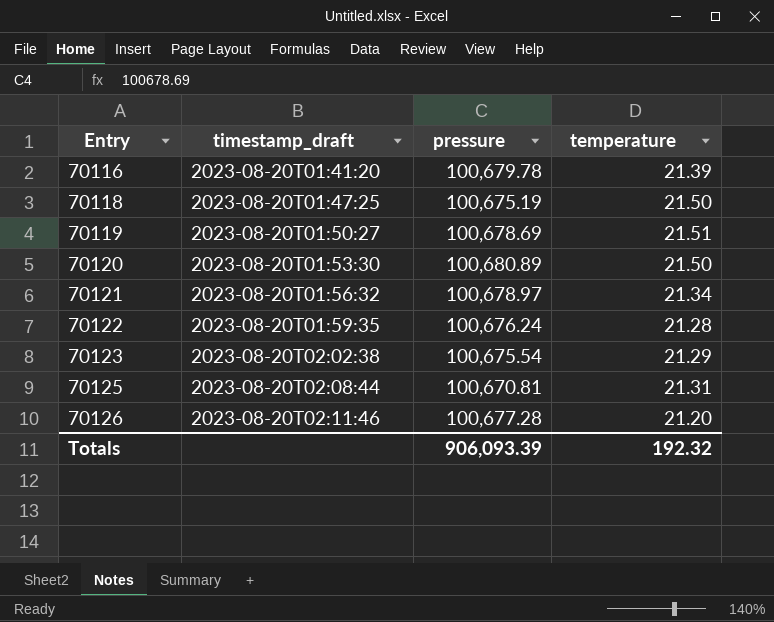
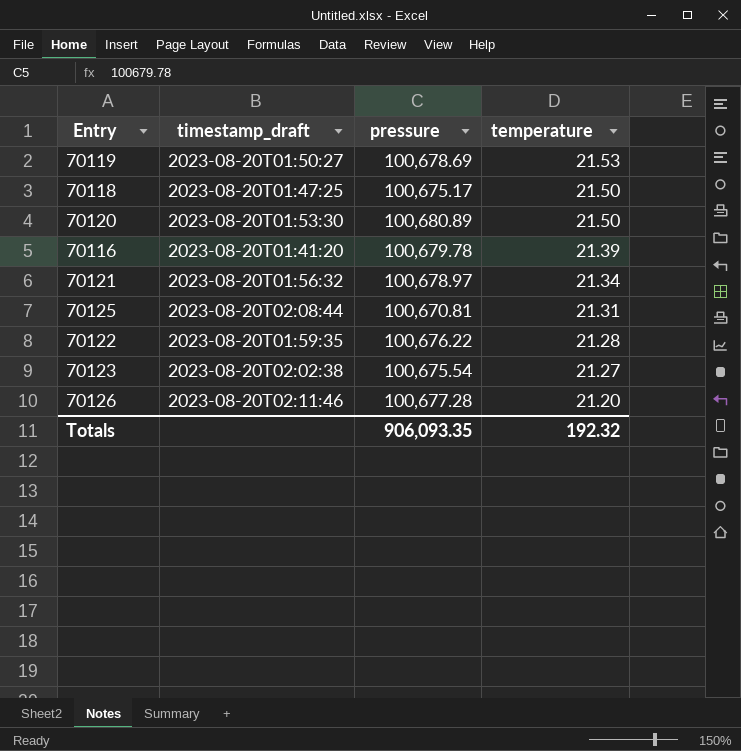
row order: Entry ascending -> temperature descending
70119 | temperature: 21.51 -> 21.53
70118 | pressure: 100,675.19 -> 100,675.17
70122 | pressure: 100,676.24 -> 100,676.22
70123 | temperature: 21.29 -> 21.27
Totals | pressure: 906,093.39 -> 906,093.35

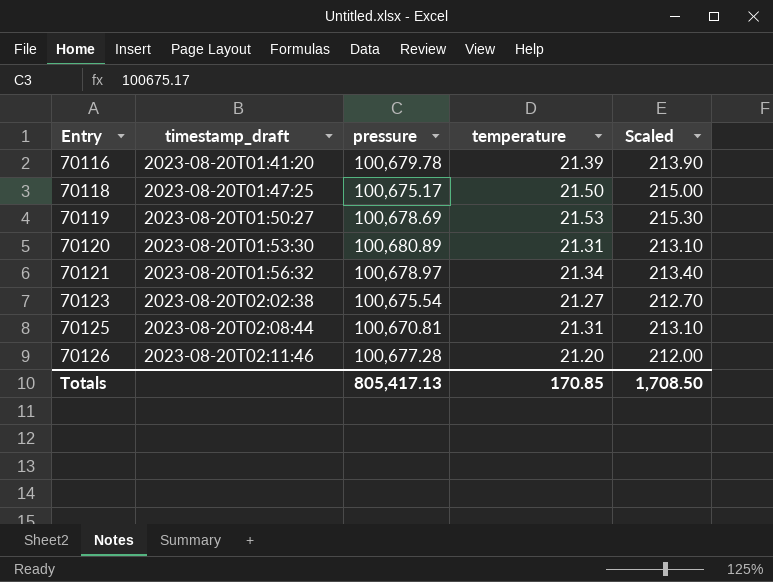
row order: temperature descending -> Entry ascending
column Scaled | formula: none -> [temperature] * 10
row 70122: 2023-08-20T01:59:35 | 100,676.22 | 21.28 -> none
70120 | temperature: 21.50 -> 21.31
Totals | pressure: 906,093.35 -> 805,417.13
Totals | temperature: 192.32 -> 170.85

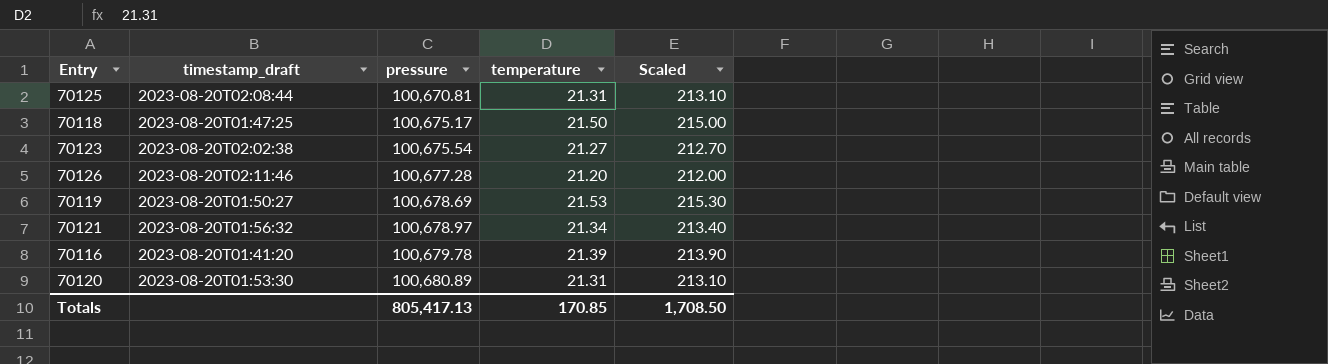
row order: Entry ascending -> pressure ascending

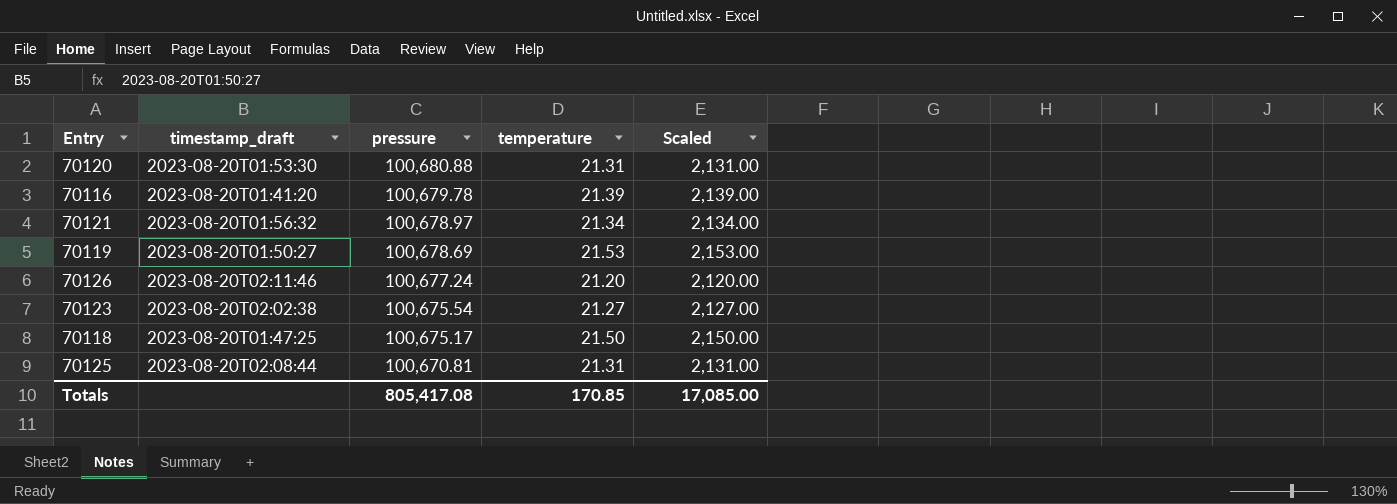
row order: pressure ascending -> pressure descending
column Scaled | formula: [temperature] * 10 -> [temperature] * 100
70120 | pressure: 100,680.89 -> 100,680.88
70126 | pressure: 100,677.28 -> 100,677.24
Totals | pressure: 805,417.13 -> 805,417.08
Totals | Scaled: 1,708.50 -> 17,085.00

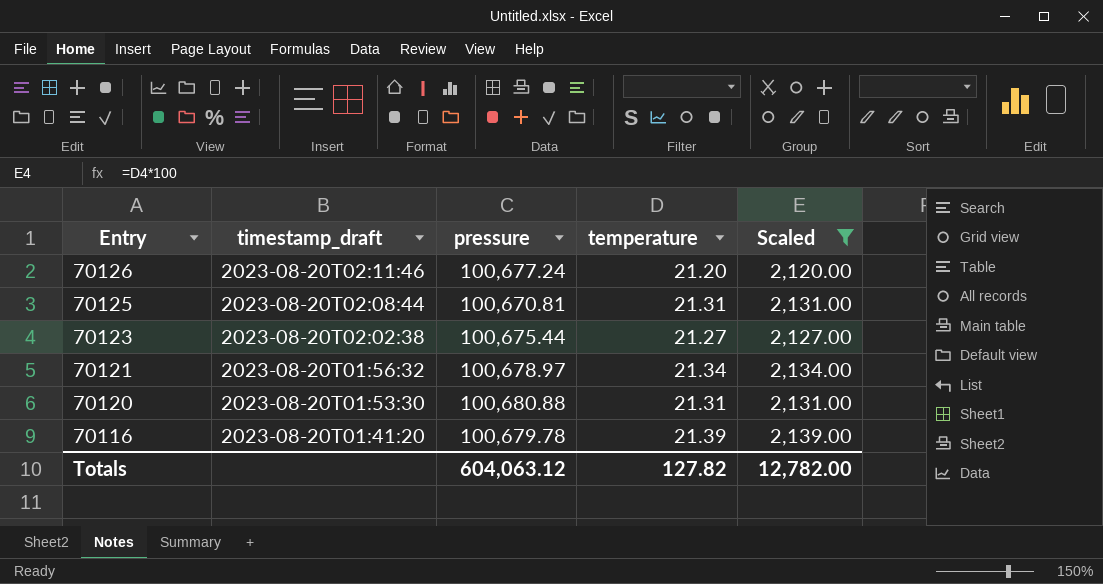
filter: none -> Scaled <= 2,139.00
row order: pressure descending -> Entry descending
70123 | pressure: 100,675.54 -> 100,675.44
Totals | pressure: 805,417.08 -> 604,063.12
Totals | temperature: 170.85 -> 127.82
Totals | Scaled: 17,085.00 -> 12,782.00

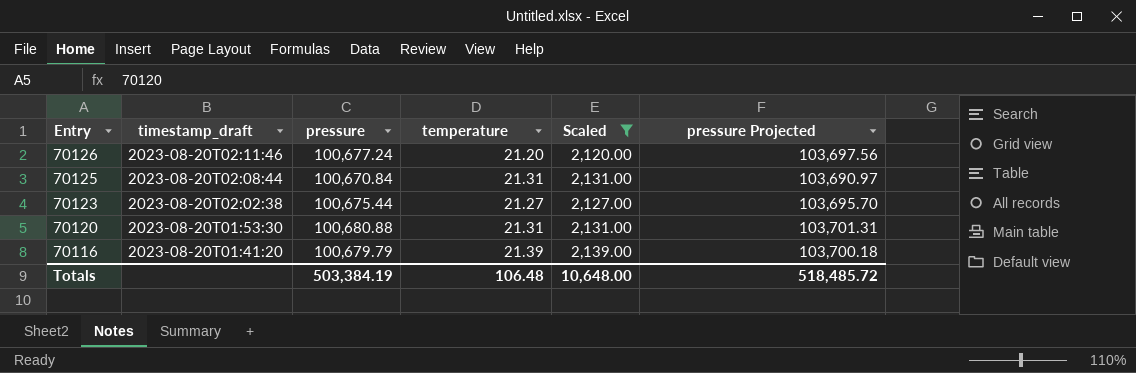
column pressure Projected | formula: none -> [pressure] * 1.03
row 70121: 2023-08-20T01:56:32 | 100,678.97 | 21.34 | 2,134.00 -> none
70125 | pressure: 100,670.81 -> 100,670.84
70116 | pressure: 100,679.78 -> 100,679.79
Totals | pressure: 604,063.12 -> 503,384.19
Totals | temperature: 127.82 -> 106.48
Totals | Scaled: 12,782.00 -> 10,648.00

